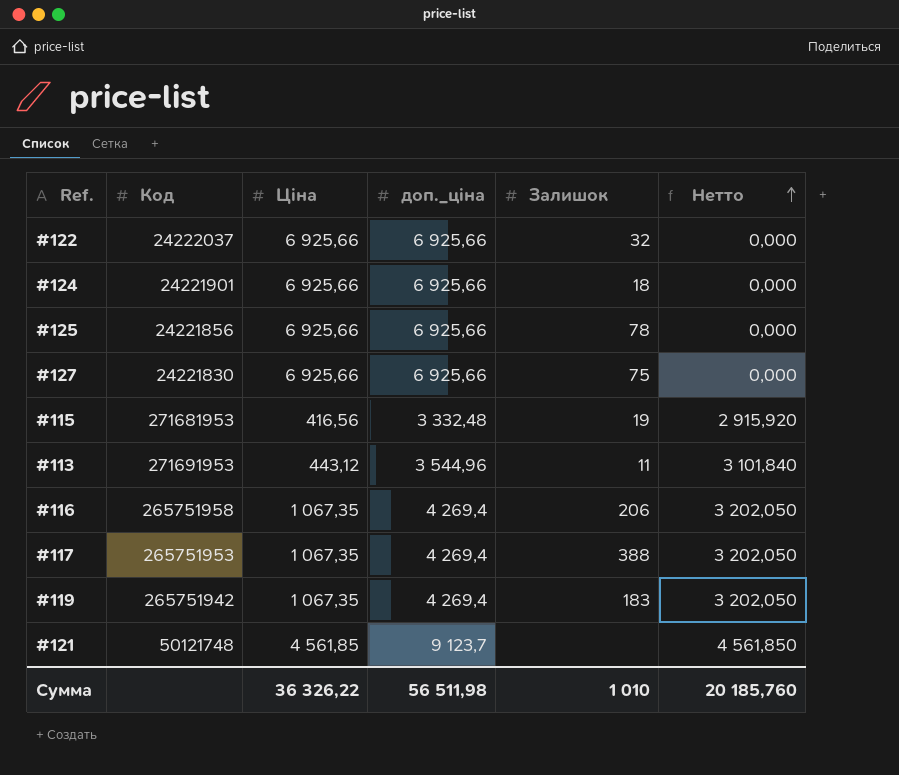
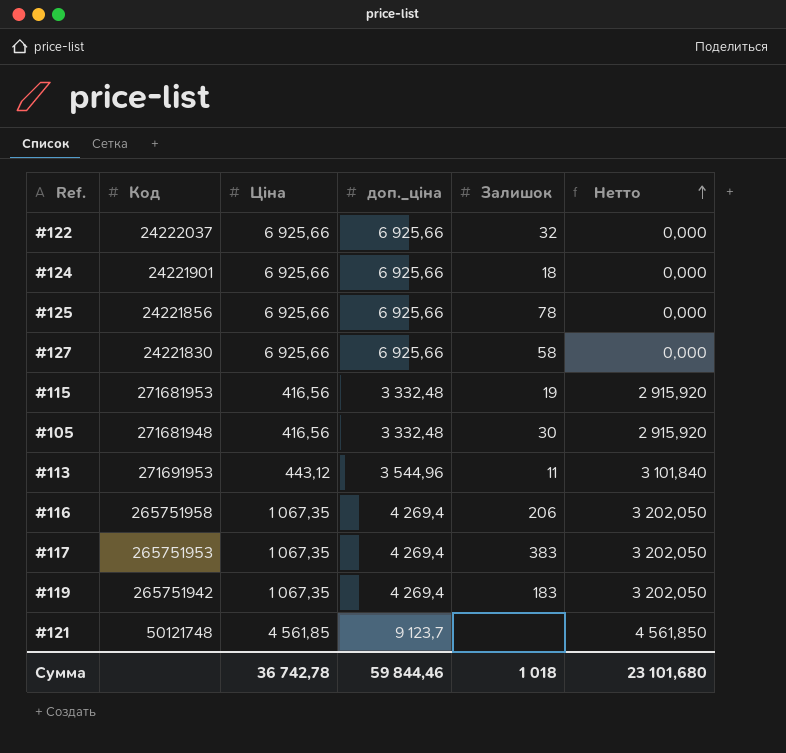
#127 | Залишок: 75 -> 58
row #105: none -> 271681948 | 416,56 | 3 332,48 | 30 | 2 915,920
#117 | Залишок: 388 -> 383
Сумма | Ціна: 36 326,22 -> 36 742,78
Сумма | доп._ціна: 56 511,98 -> 59 844,46
Сумма | Залишок: 1 010 -> 1 018
Сумма | Нетто: 20 185,760 -> 23 101,680

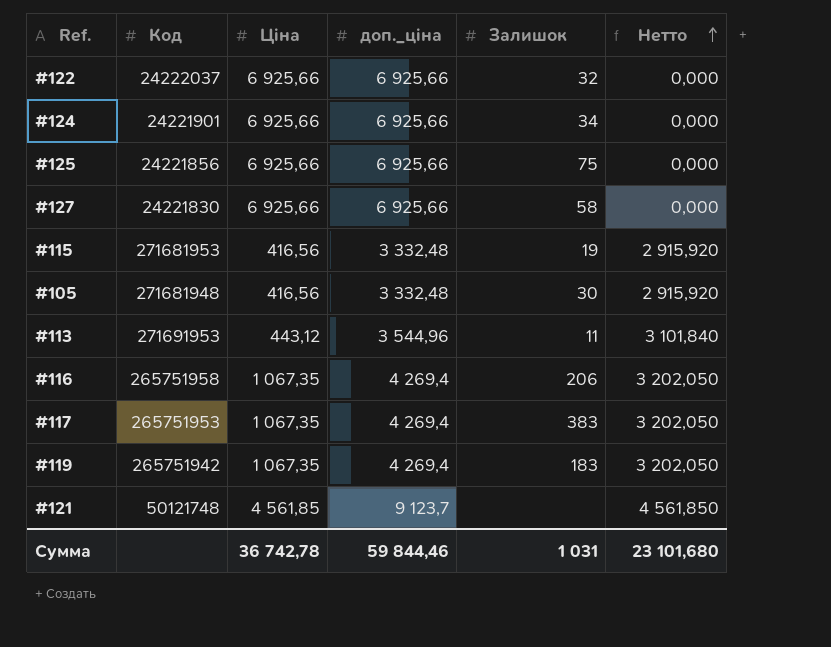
#124 | Залишок: 18 -> 34
#125 | Залишок: 78 -> 75
Сумма | Залишок: 1 018 -> 1 031

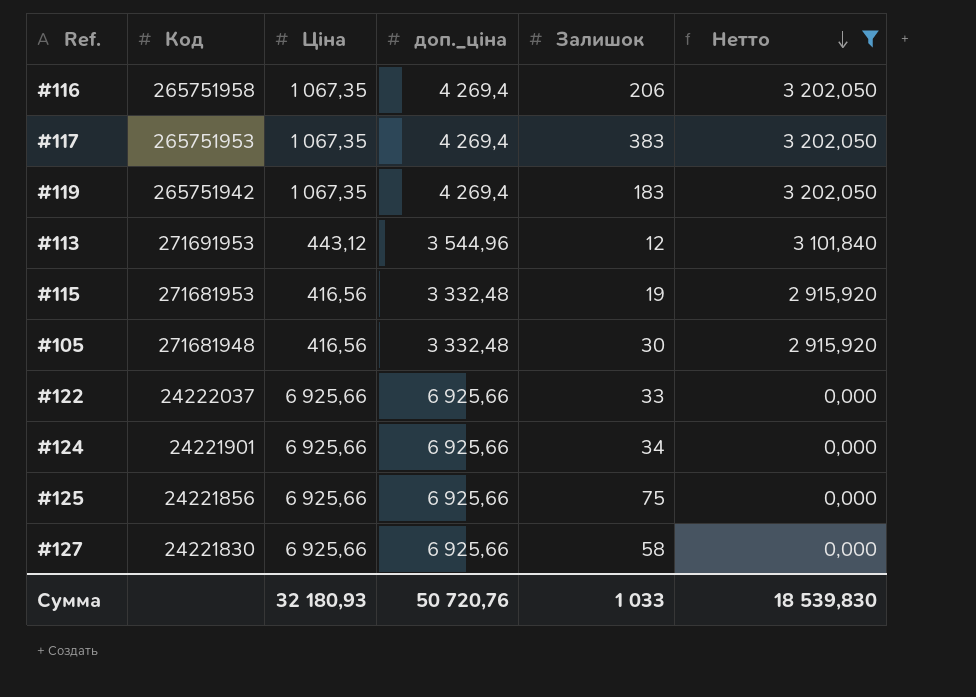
filter: none -> Нетто != 4 561,850
row order: Нетто ascending -> Нетто descending
#113 | Залишок: 11 -> 12
#122 | Залишок: 32 -> 33
Сумма | Ціна: 36 742,78 -> 32 180,93
Сумма | доп._ціна: 59 844,46 -> 50 720,76
Сумма | Залишок: 1 031 -> 1 033
Сумма | Нетто: 23 101,680 -> 18 539,830

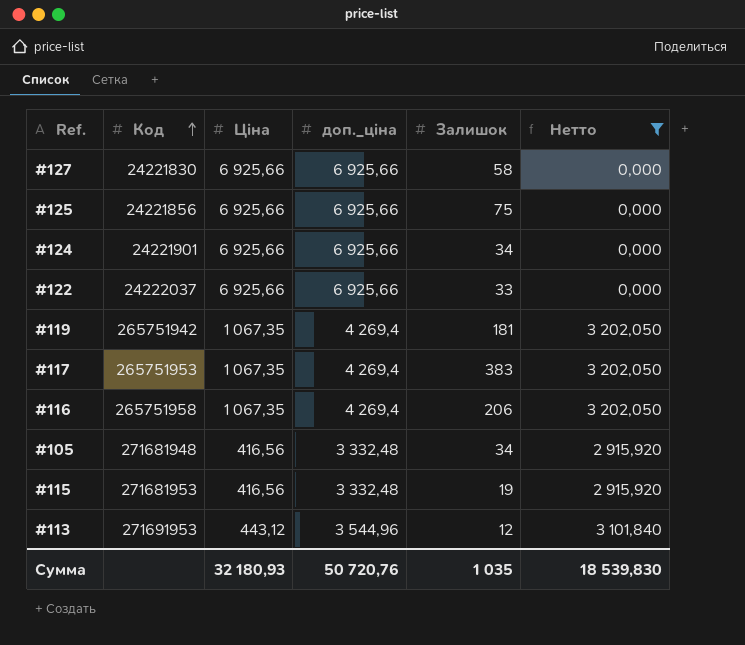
row order: Нетто descending -> Код ascending
#119 | Залишок: 183 -> 181
#105 | Залишок: 30 -> 34
Сумма | Залишок: 1 033 -> 1 035

